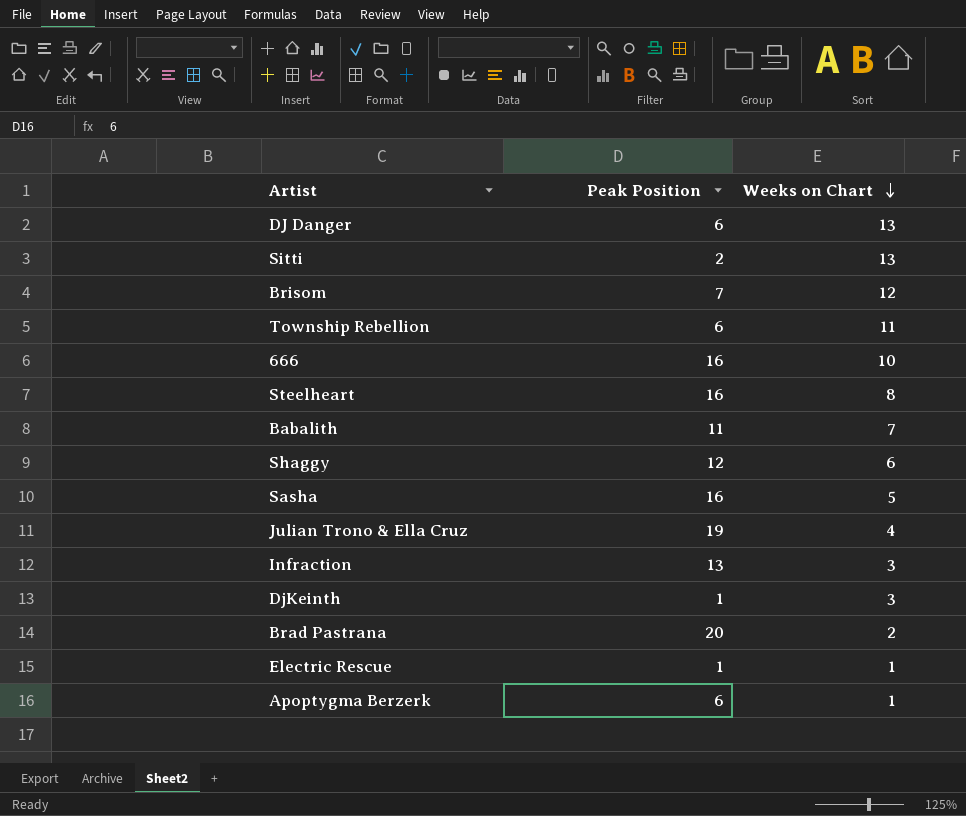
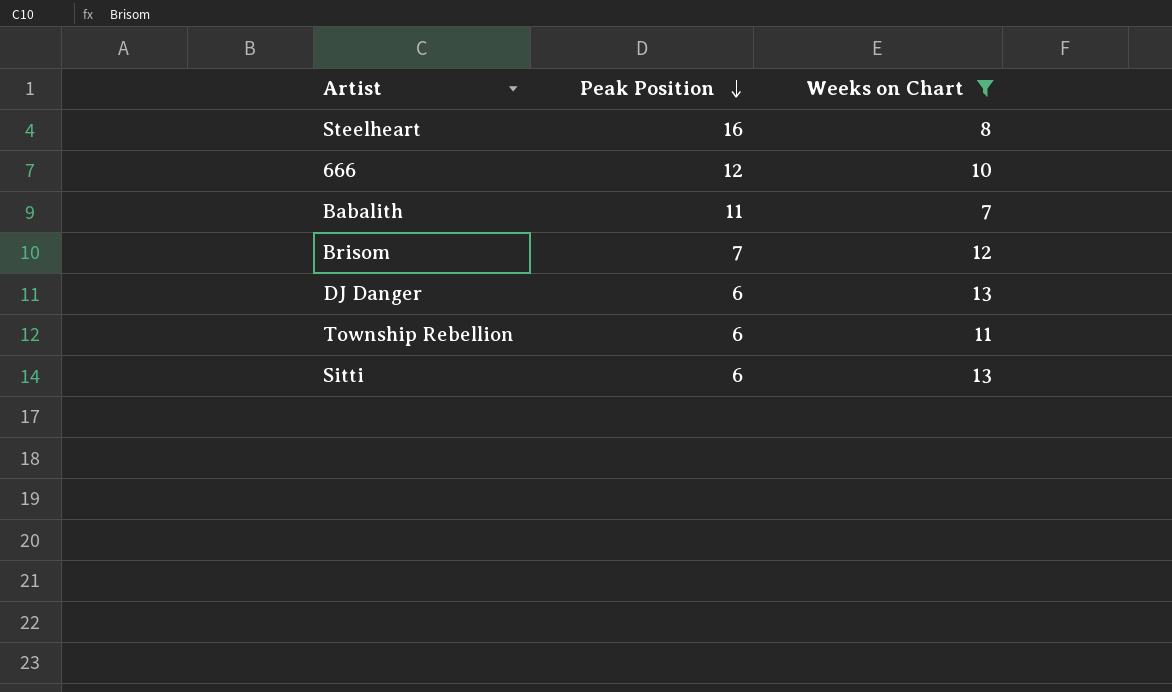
filter: none -> Weeks on Chart >= 7
row order: Weeks on Chart descending -> Peak Position descending
666 | Peak Position: 16 -> 12
Sitti | Peak Position: 2 -> 6

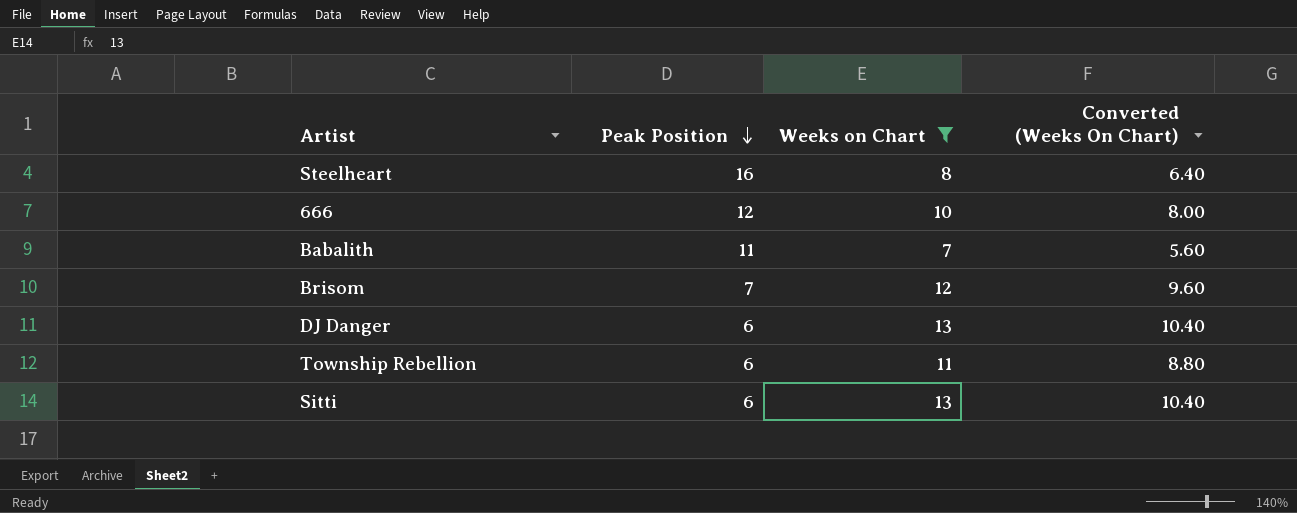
column Converted (Weeks On Chart) | formula: none -> [Weeks on Chart] * 0.8

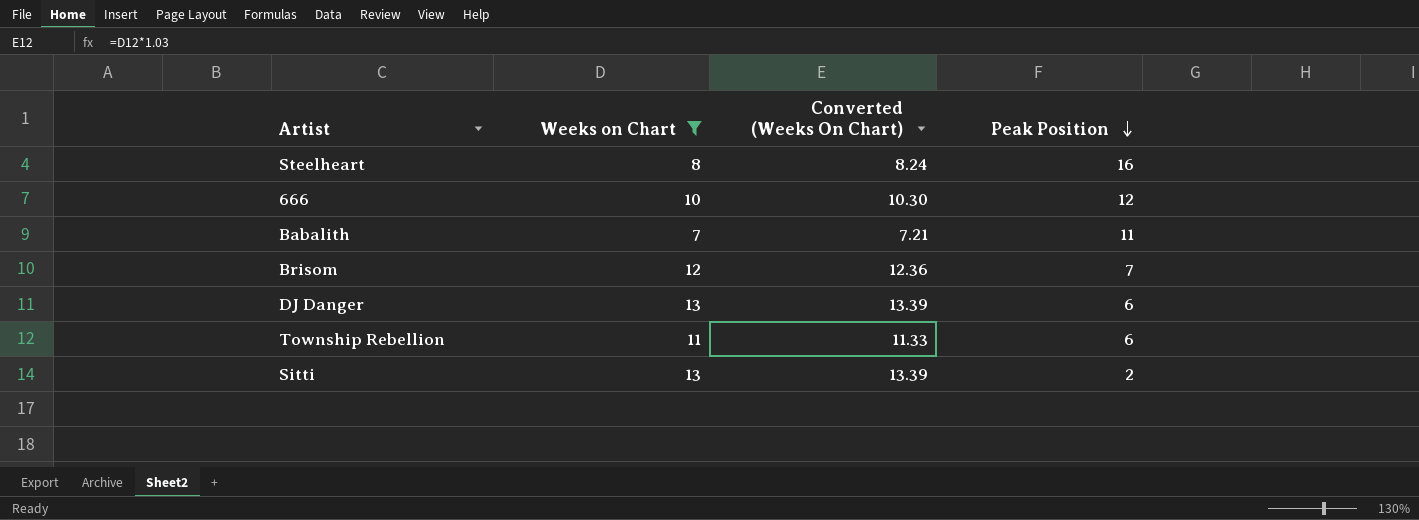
column Converted (Weeks On Chart) | formula: [Weeks on Chart] * 0.8 -> [Weeks on Chart] * 1.03
column Peak Position | position: 2 -> 4
Sitti | Peak Position: 6 -> 2

